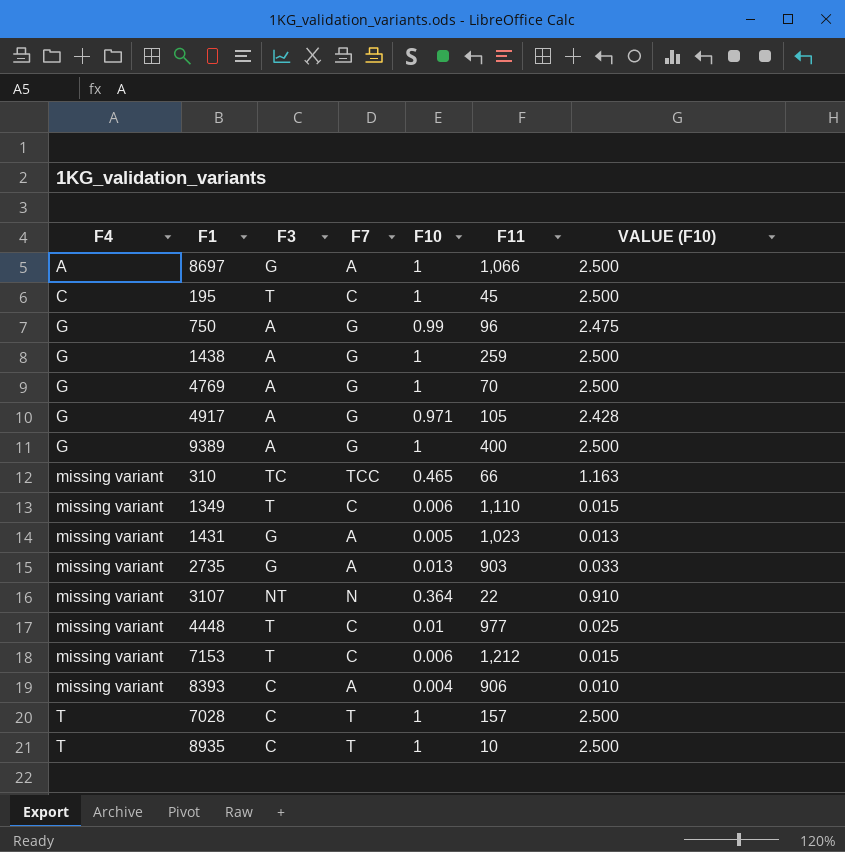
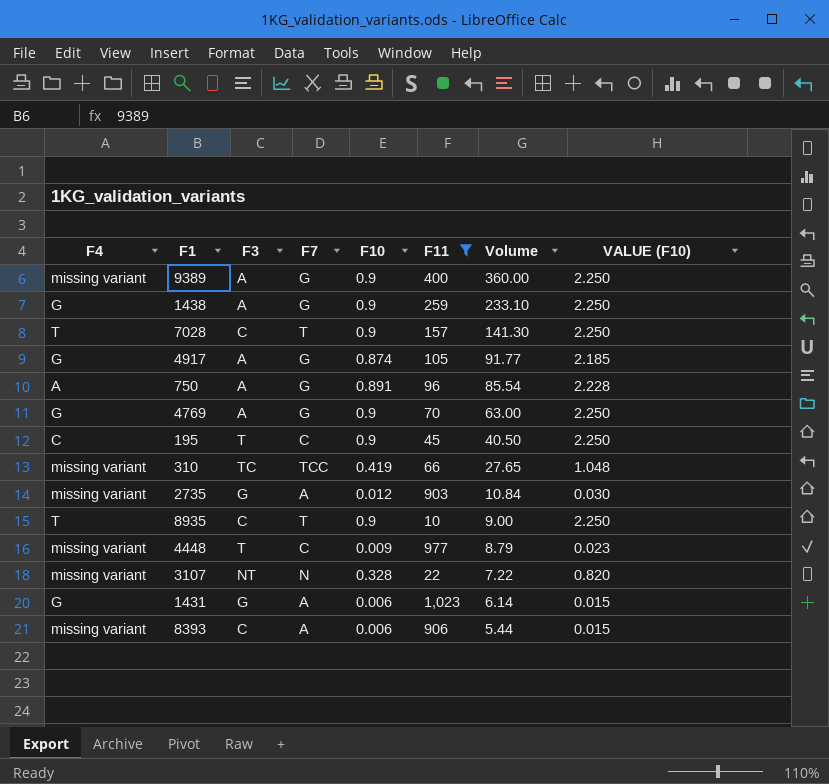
filter: none -> F11 <= 1,023
row order: F4 ascending -> Volume descending
column Volume | formula: none -> [F10] * [F11]
9389 | F4: G -> missing variant
9389 | F10: 1 -> 0.9
9389 | VALUE (F10): 2.500 -> 2.250
1438 | F10: 1 -> 0.9
1438 | VALUE (F10): 2.500 -> 2.250
7028 | F10: 1 -> 0.9
7028 | VALUE (F10): 2.500 -> 2.250
4917 | F10: 0.971 -> 0.874
4917 | VALUE (F10): 2.428 -> 2.185
750 | F4: G -> A
750 | F10: 0.99 -> 0.891
750 | VALUE (F10): 2.475 -> 2.228
4769 | F10: 1 -> 0.9
4769 | VALUE (F10): 2.500 -> 2.250
195 | F10: 1 -> 0.9
195 | VALUE (F10): 2.500 -> 2.250
310 | F10: 0.465 -> 0.419
310 | VALUE (F10): 1.163 -> 1.048
2735 | F10: 0.013 -> 0.012
2735 | VALUE (F10): 0.033 -> 0.030
8935 | F10: 1 -> 0.9
8935 | VALUE (F10): 2.500 -> 2.250
4448 | F10: 0.01 -> 0.009
4448 | VALUE (F10): 0.025 -> 0.023
3107 | F10: 0.364 -> 0.328
3107 | VALUE (F10): 0.910 -> 0.820
1431 | F4: missing variant -> G
1431 | F10: 0.005 -> 0.006
1431 | VALUE (F10): 0.013 -> 0.015
8393 | F10: 0.004 -> 0.006
8393 | VALUE (F10): 0.010 -> 0.015

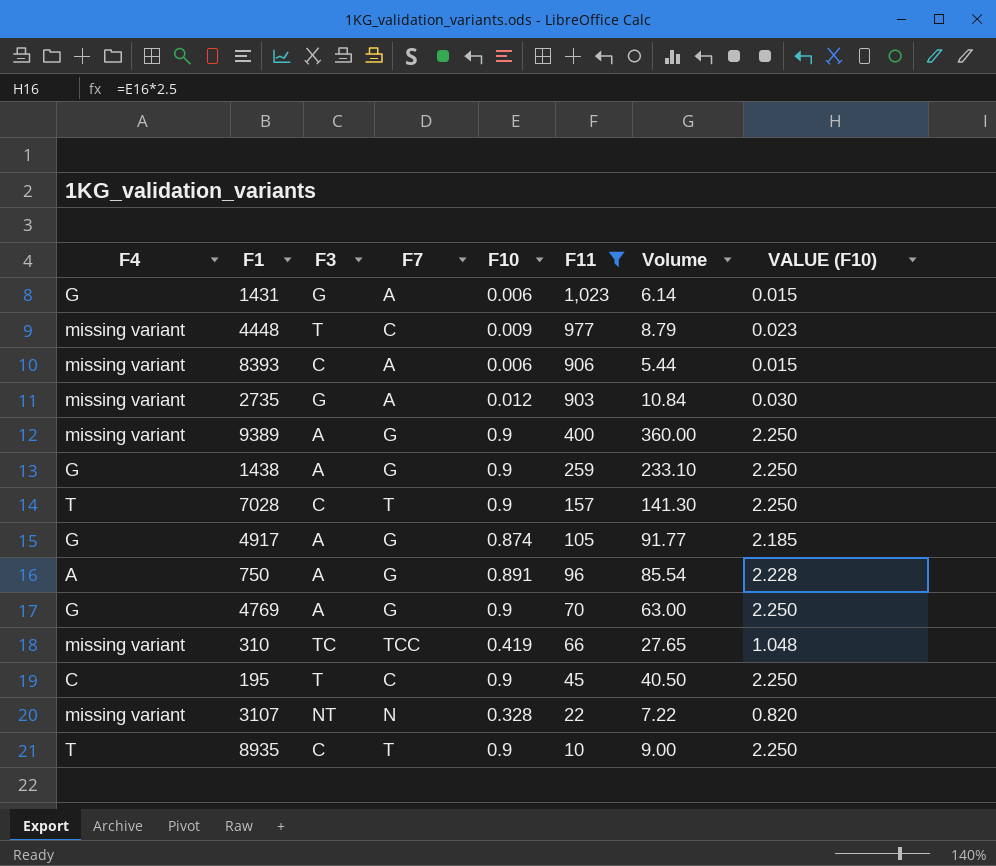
row order: Volume descending -> F11 descending

